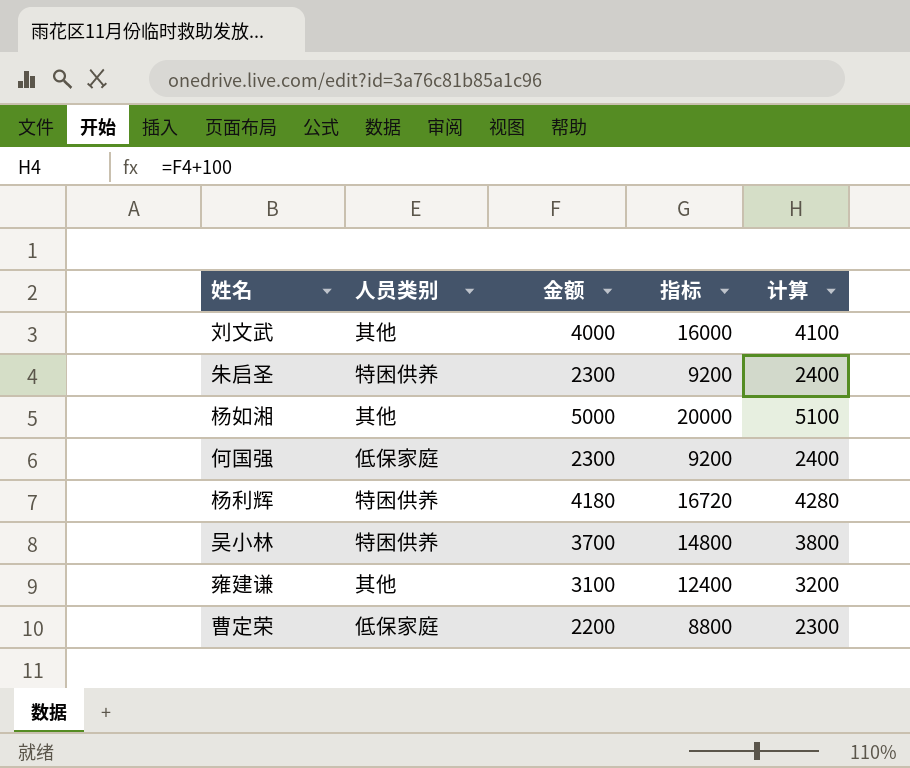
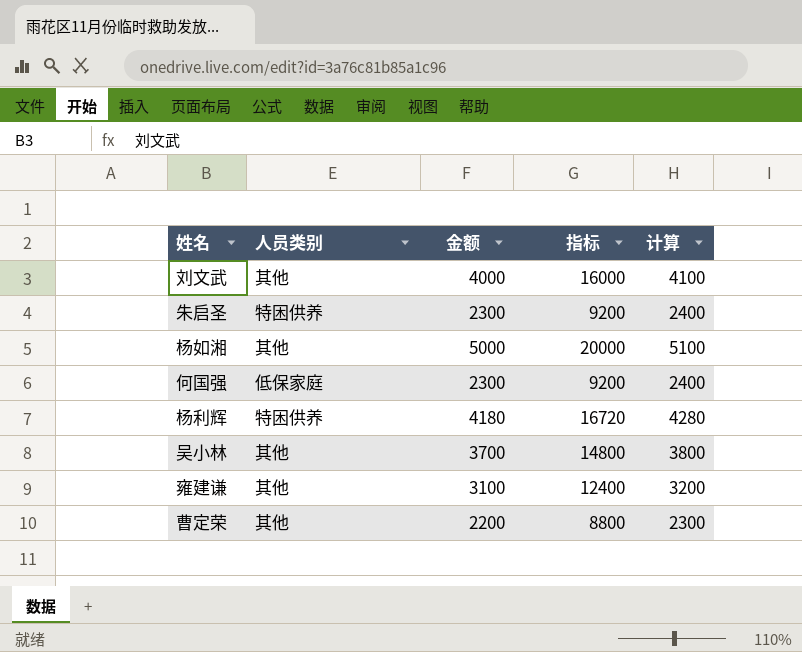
吴小林 | 人员类别: 特困供养 -> 其他
曹定荣 | 人员类别: 低保家庭 -> 其他

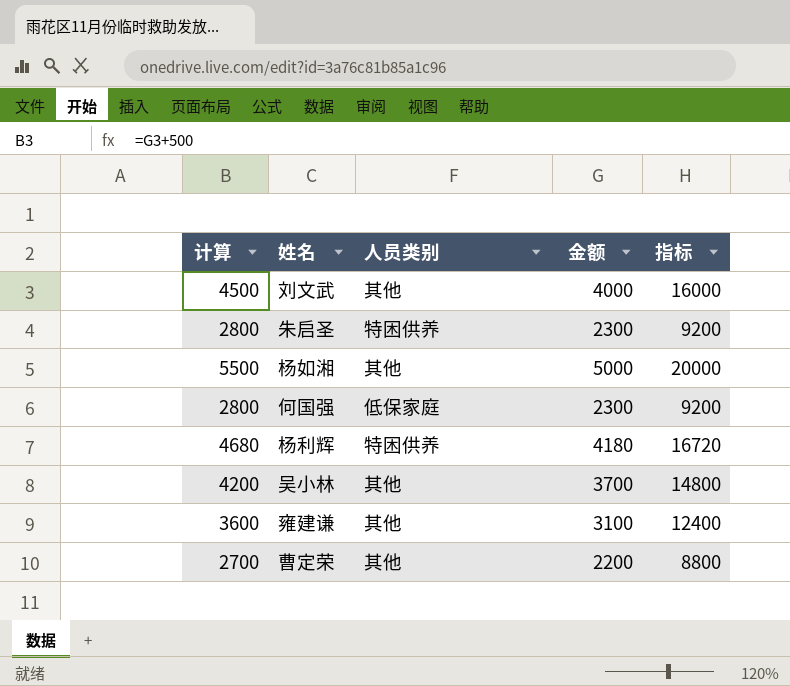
column 计算 | formula: [金额] + 100 -> [金额] + 500
column 计算 | position: 5 -> 1

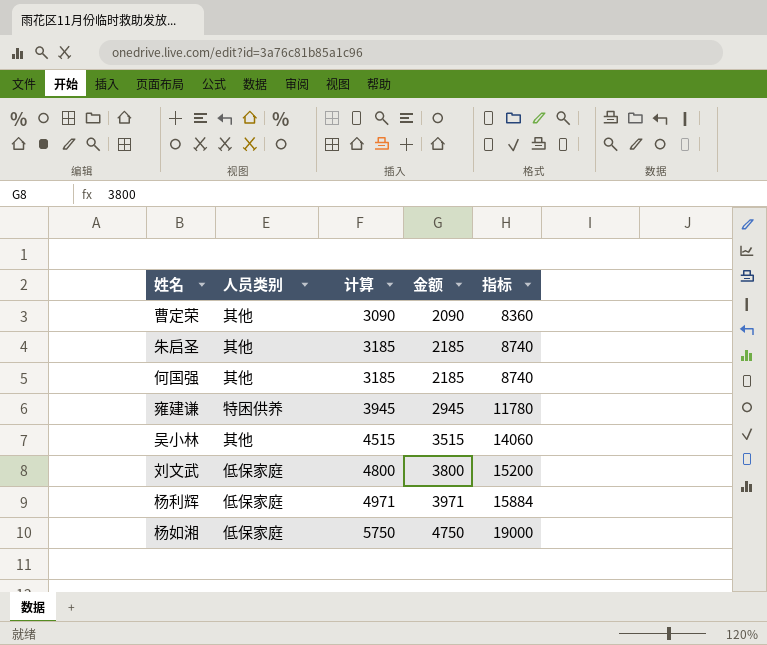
row order: none -> 计算 ascending
column 计算 | formula: [金额] + 500 -> [金额] + 1000
column 计算 | position: 1 -> 3
曹定荣 | 金额: 2200 -> 2090
曹定荣 | 指标: 8800 -> 8360
朱启圣 | 人员类别: 特困供养 -> 其他
朱启圣 | 金额: 2300 -> 2185
朱启圣 | 指标: 9200 -> 8740
何国强 | 人员类别: 低保家庭 -> 其他
何国强 | 金额: 2300 -> 2185
何国强 | 指标: 9200 -> 8740
雍建谦 | 人员类别: 其他 -> 特困供养
雍建谦 | 金额: 3100 -> 2945
雍建谦 | 指标: 12400 -> 11780
吴小林 | 金额: 3700 -> 3515
吴小林 | 指标: 14800 -> 14060
刘文武 | 人员类别: 其他 -> 低保家庭
刘文武 | 金额: 4000 -> 3800
刘文武 | 指标: 16000 -> 15200
杨利辉 | 人员类别: 特困供养 -> 低保家庭
杨利辉 | 金额: 4180 -> 3971
杨利辉 | 指标: 16720 -> 15884
杨如湘 | 人员类别: 其他 -> 低保家庭
杨如湘 | 金额: 5000 -> 4750
杨如湘 | 指标: 20000 -> 19000

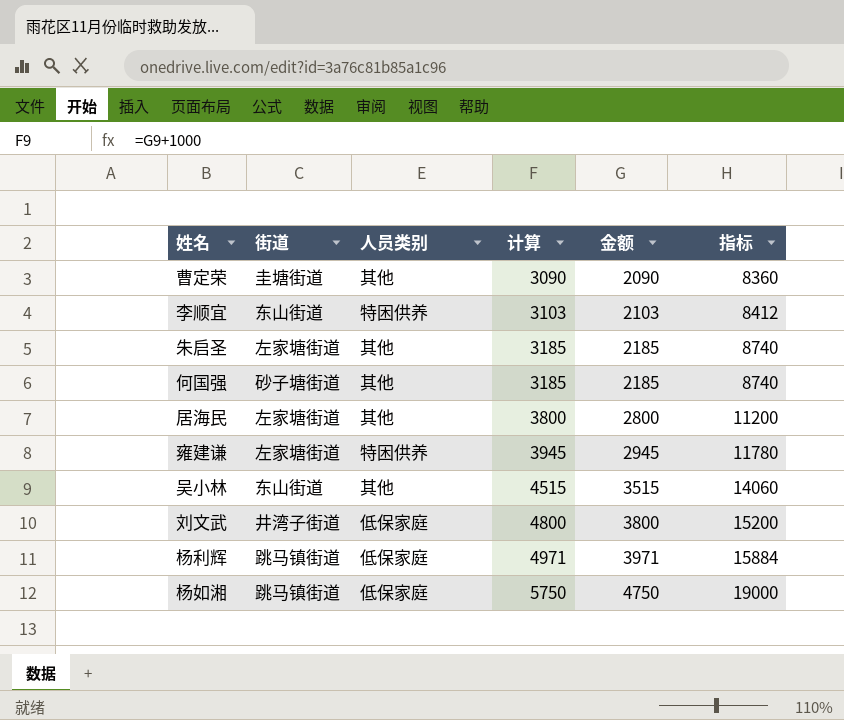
column 街道 | position: none -> 2
row 李顺宜: none -> 东山街道 | 特困供养 | 3103 | 2103 | 8412
row 居海民: none -> 左家塘街道 | 其他 | 3800 | 2800 | 11200

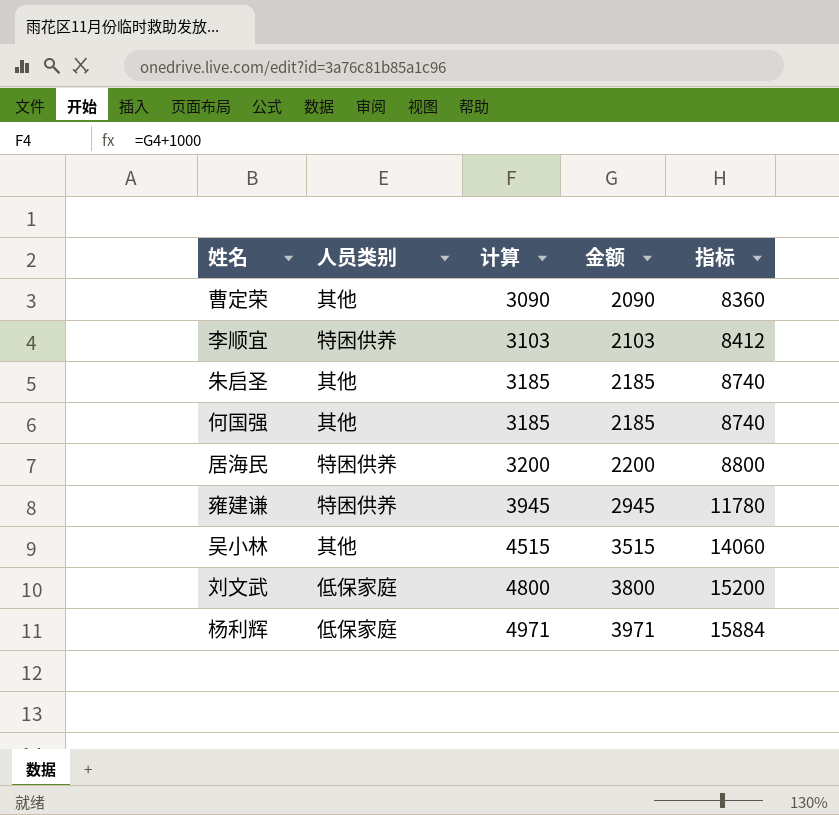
column 街道 | position: 2 -> none
row 杨如湘: 跳马镇街道 | 低保家庭 | 5750 | 4750 | 19000 -> none
居海民 | 人员类别: 其他 -> 特困供养
居海民 | 计算: 3800 -> 3200
居海民 | 金额: 2800 -> 2200
居海民 | 指标: 11200 -> 8800

